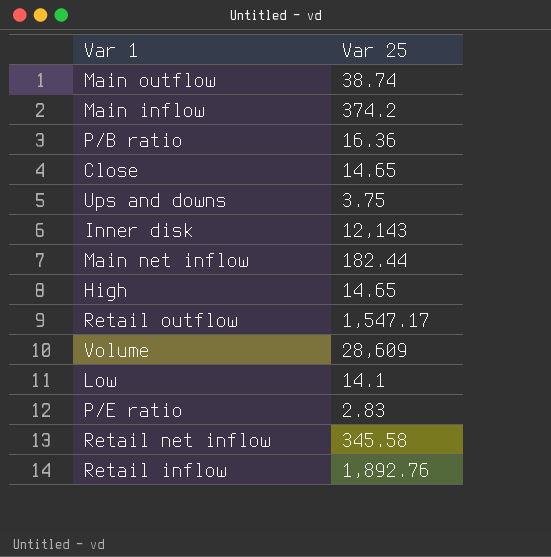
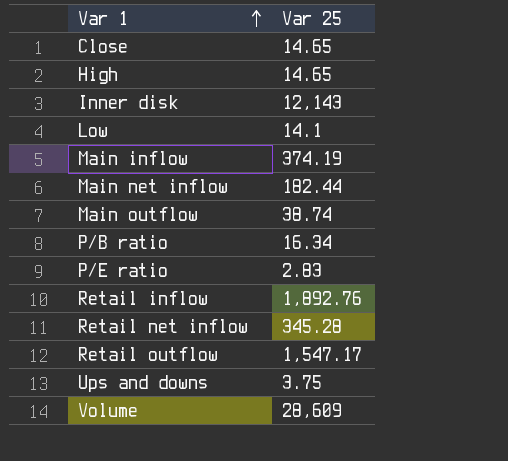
row order: none -> Var 1 ascending
Main inflow | Var 25: 374.2 -> 374.19
P/B ratio | Var 25: 16.36 -> 16.34
Retail net inflow | Var 25: 345.58 -> 345.28

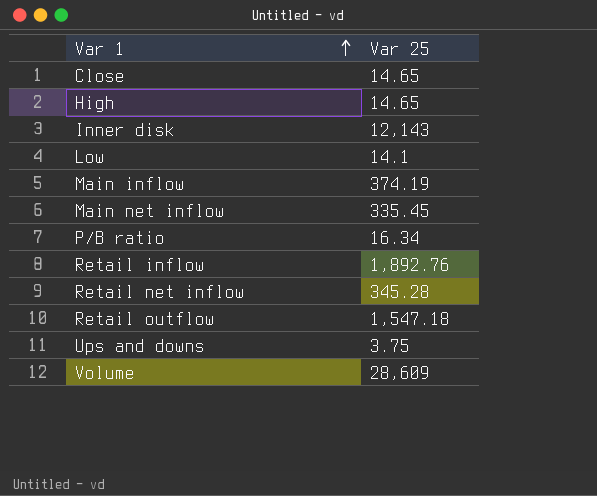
row Main outflow: 38.74 -> none
row P/E ratio: 2.83 -> none
Main net inflow | Var 25: 182.44 -> 335.45
Retail outflow | Var 25: 1,547.17 -> 1,547.18

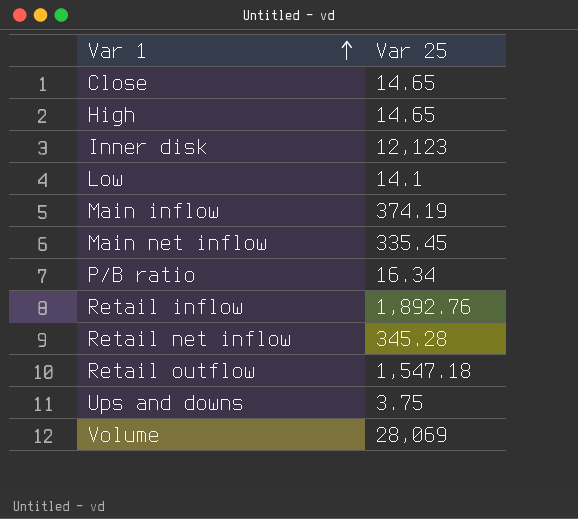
Inner disk | Var 25: 12,143 -> 12,123
Volume | Var 25: 28,609 -> 28,069

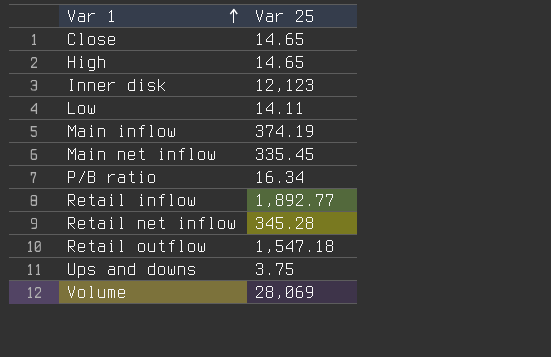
Low | Var 25: 14.1 -> 14.11
Retail inflow | Var 25: 1,892.76 -> 1,892.77

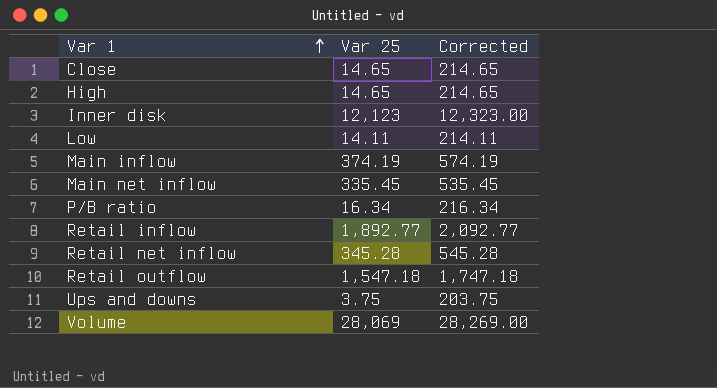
column Corrected | formula: none -> [Var 25] + 200

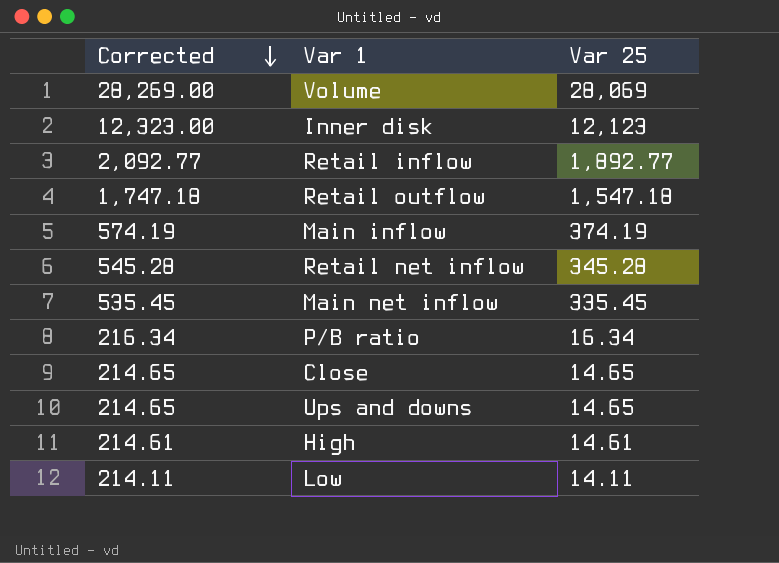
row order: Var 1 ascending -> Corrected descending
column Corrected | position: 3 -> 1
Ups and downs | Corrected: 203.75 -> 214.65
Ups and downs | Var 25: 3.75 -> 14.65
High | Corrected: 214.65 -> 214.61
High | Var 25: 14.65 -> 14.61

